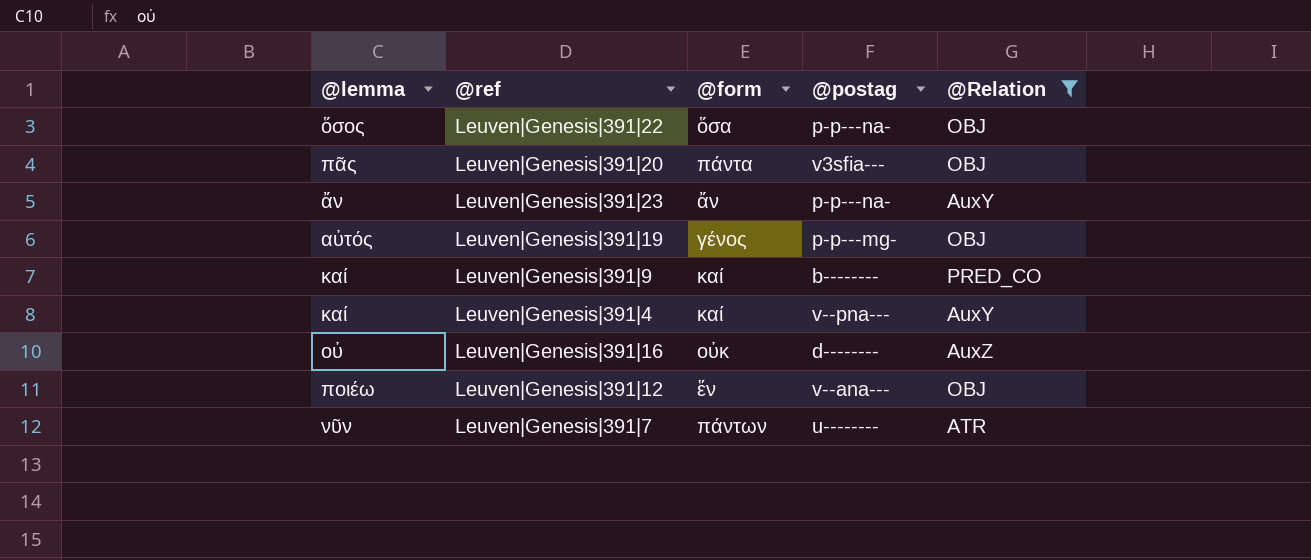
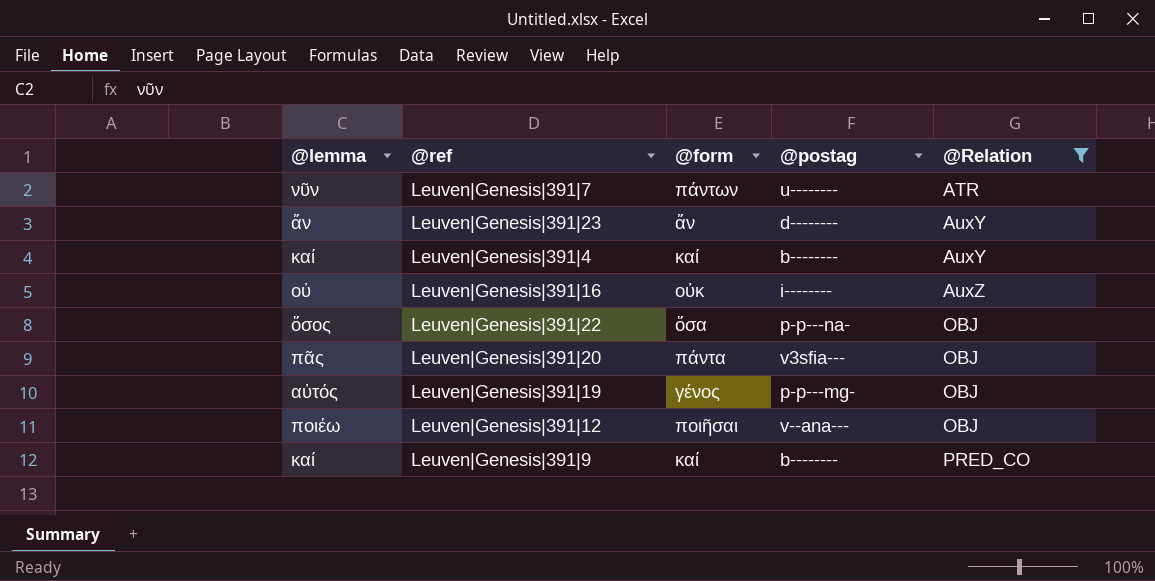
row order: none -> @Relation ascending
Leuven|Genesis|391|23 | @postag: p-p---na- -> d--------
Leuven|Genesis|391|4 | @postag: v--pna--- -> b--------
Leuven|Genesis|391|16 | @postag: d-------- -> i--------
Leuven|Genesis|391|12 | @form: ἕν -> ποιῆσαι

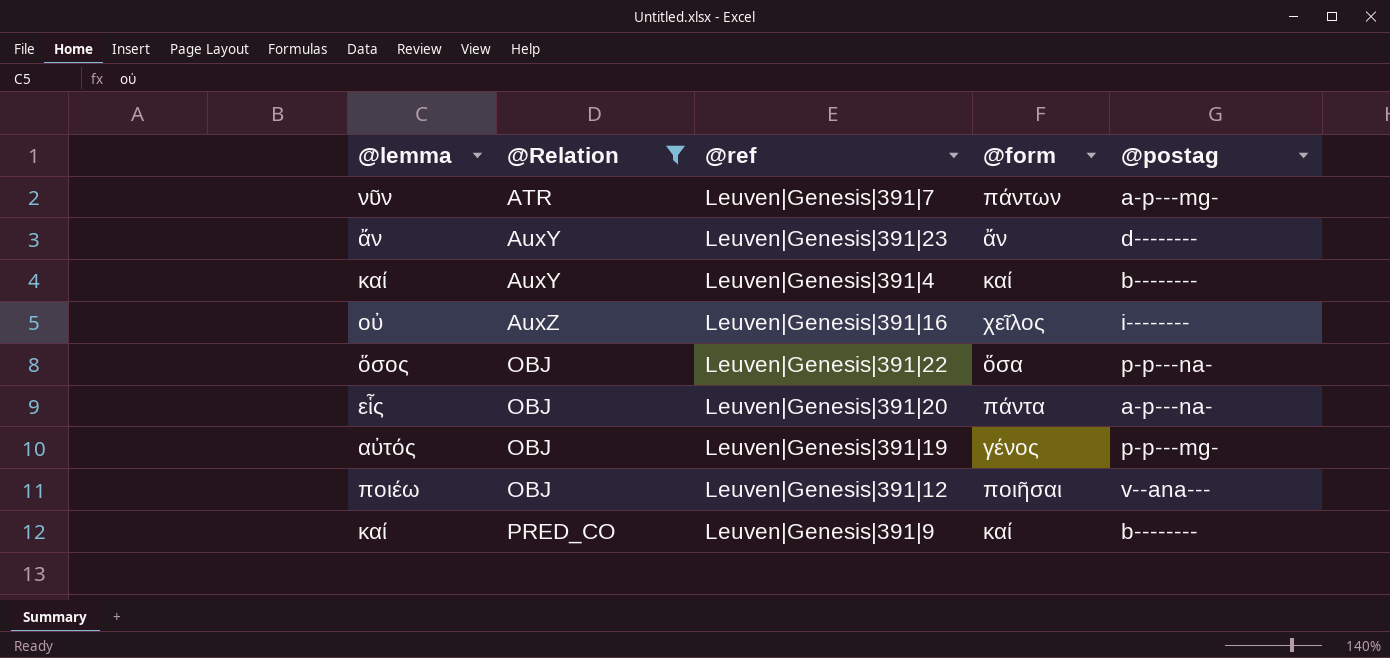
column @Relation | position: 5 -> 2
Leuven|Genesis|391|7 | @postag: u-------- -> a-p---mg-
Leuven|Genesis|391|16 | @form: οὐκ -> χεῖλος
Leuven|Genesis|391|20 | @lemma: πᾶς -> εἷς
Leuven|Genesis|391|20 | @postag: v3sfia--- -> a-p---na-

